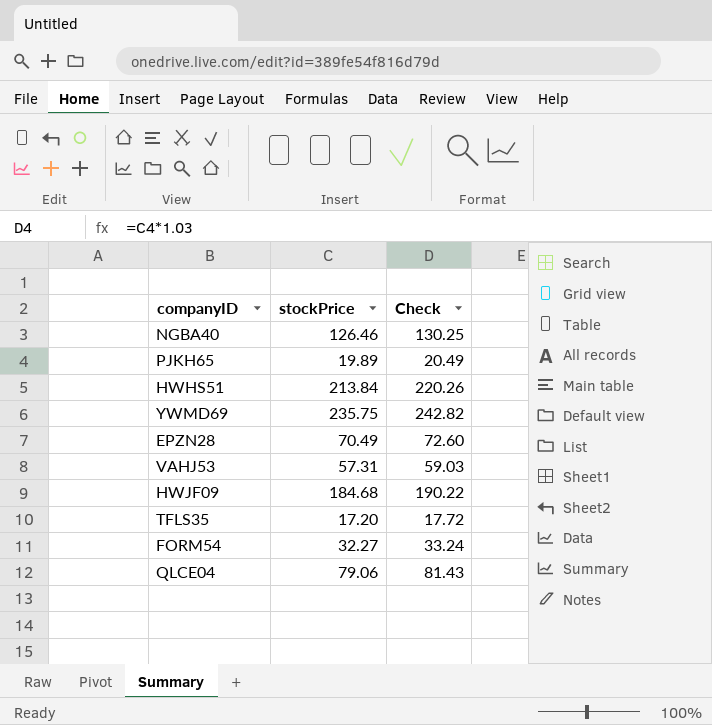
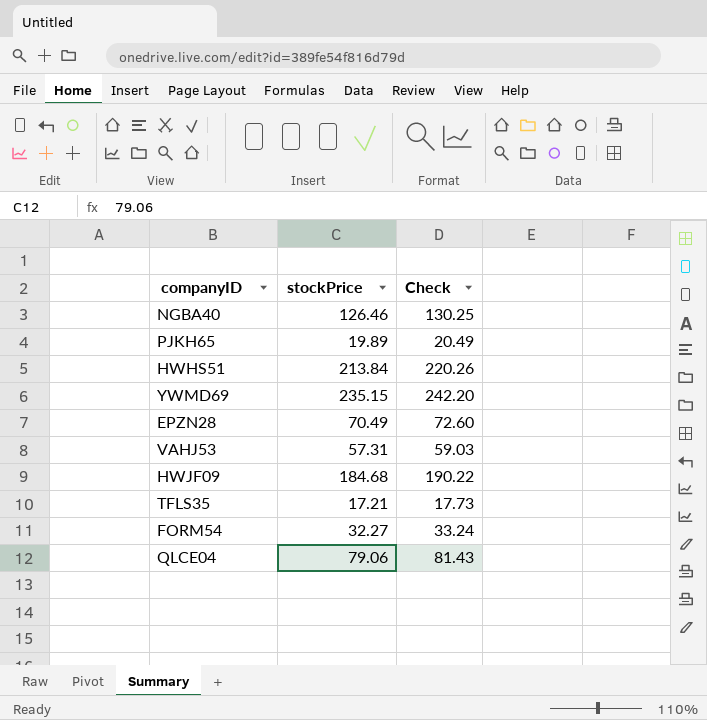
YWMD69 | stockPrice: 235.75 -> 235.15
YWMD69 | Check: 242.82 -> 242.20
TFLS35 | stockPrice: 17.20 -> 17.21
TFLS35 | Check: 17.72 -> 17.73

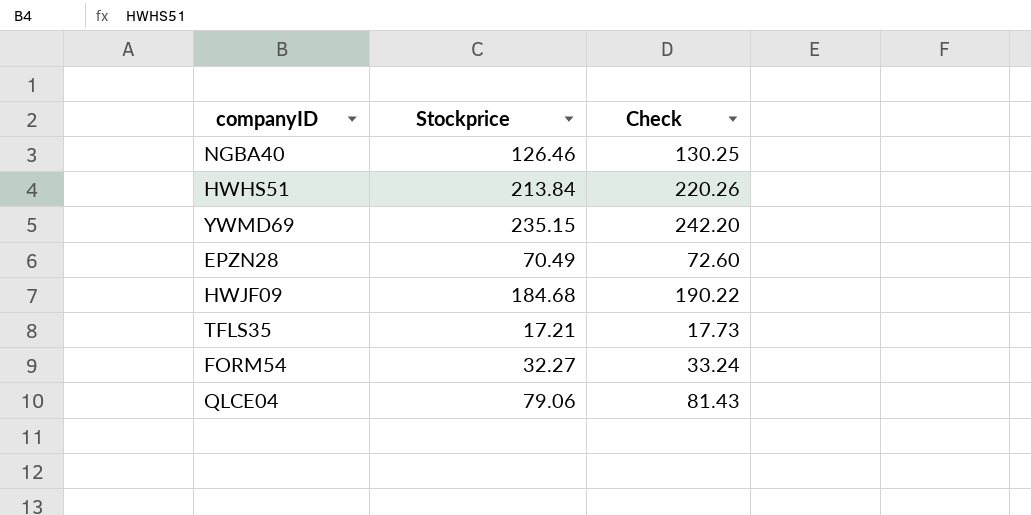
column name: stockPrice -> Stockprice
row PJKH65: 19.89 | 20.49 -> none
row VAHJ53: 57.31 | 59.03 -> none

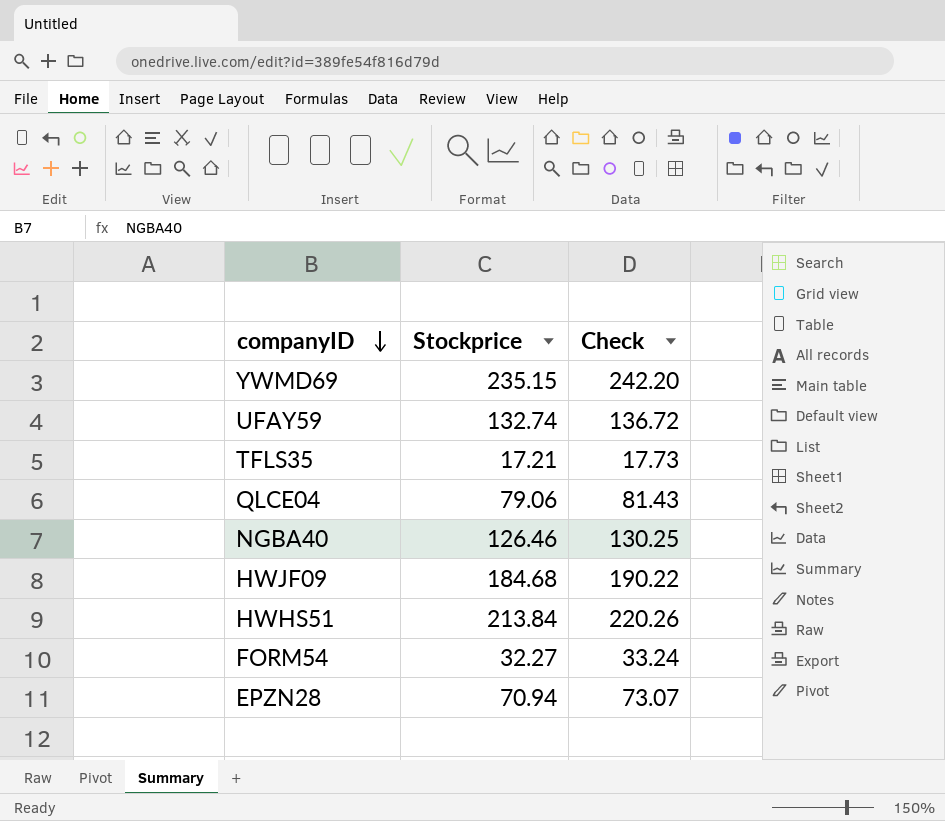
row order: none -> companyID descending
row UFAY59: none -> 132.74 | 136.72
EPZN28 | Stockprice: 70.49 -> 70.94
EPZN28 | Check: 72.60 -> 73.07

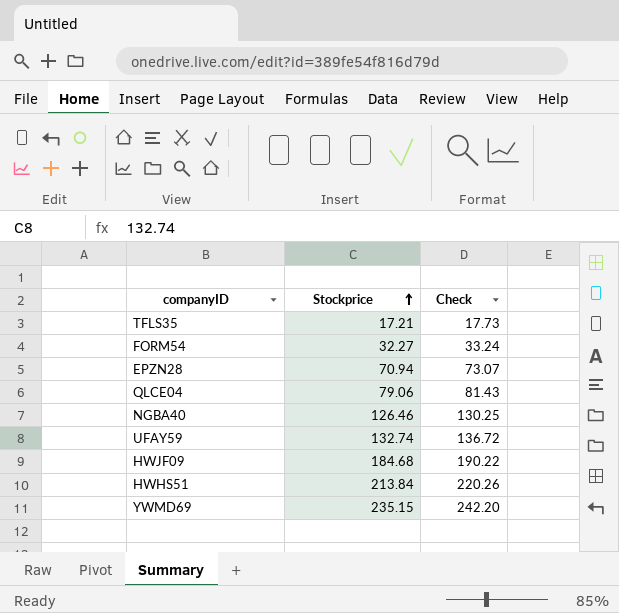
row order: companyID descending -> Stockprice ascending

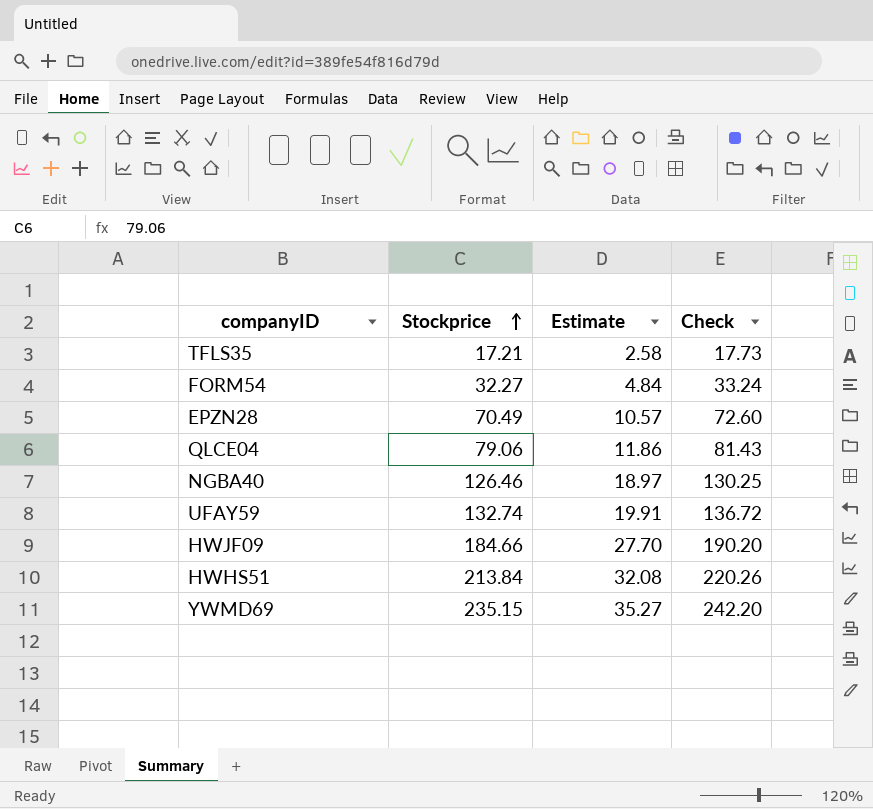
column Estimate | formula: none -> [Stockprice] * 0.15
EPZN28 | Stockprice: 70.94 -> 70.49
EPZN28 | Check: 73.07 -> 72.60
HWJF09 | Stockprice: 184.68 -> 184.66
HWJF09 | Check: 190.22 -> 190.20

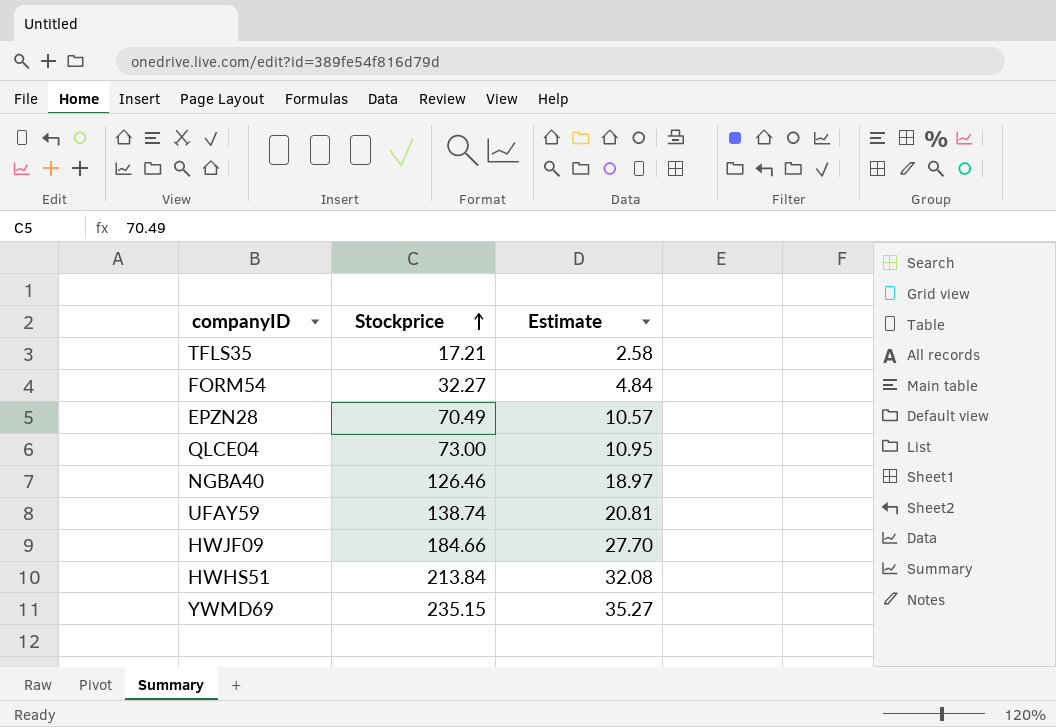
column Check | formula: [Stockprice] * 1.03 -> none
QLCE04 | Stockprice: 79.06 -> 73.00
QLCE04 | Estimate: 11.86 -> 10.95
UFAY59 | Stockprice: 132.74 -> 138.74
UFAY59 | Estimate: 19.91 -> 20.81

